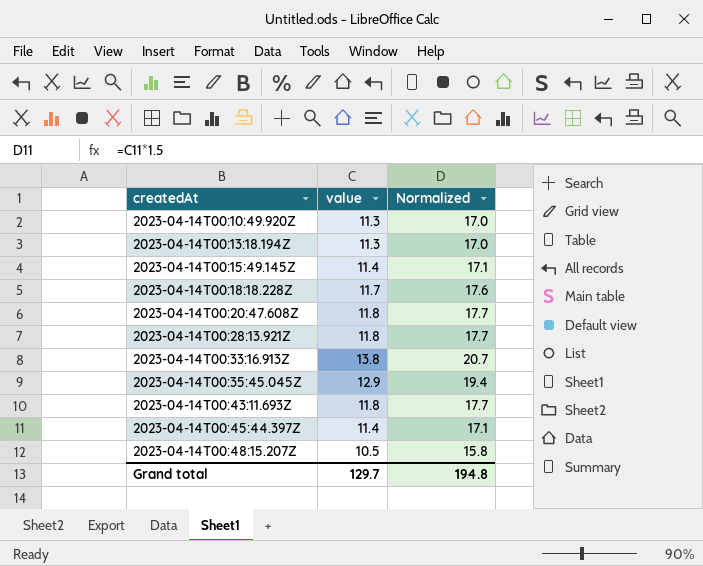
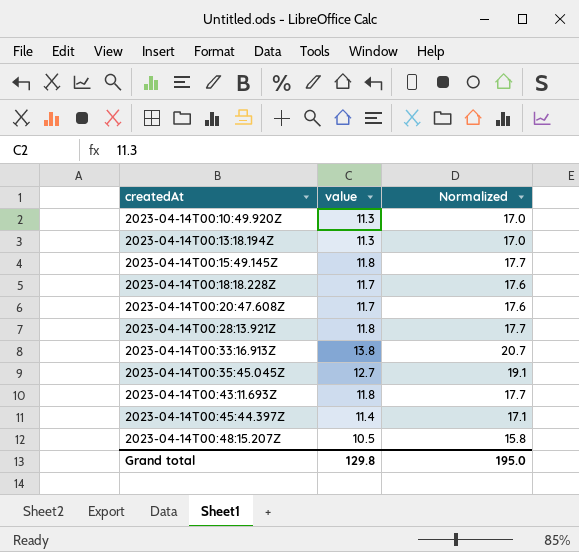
2023-04-14T00:15:49.145Z | value: 11.4 -> 11.8
2023-04-14T00:15:49.145Z | Normalized: 17.1 -> 17.7
2023-04-14T00:20:47.608Z | value: 11.8 -> 11.7
2023-04-14T00:20:47.608Z | Normalized: 17.7 -> 17.6
2023-04-14T00:35:45.045Z | value: 12.9 -> 12.7
2023-04-14T00:35:45.045Z | Normalized: 19.4 -> 19.1
Grand total | value: 129.7 -> 129.8
Grand total | Normalized: 194.8 -> 195.0

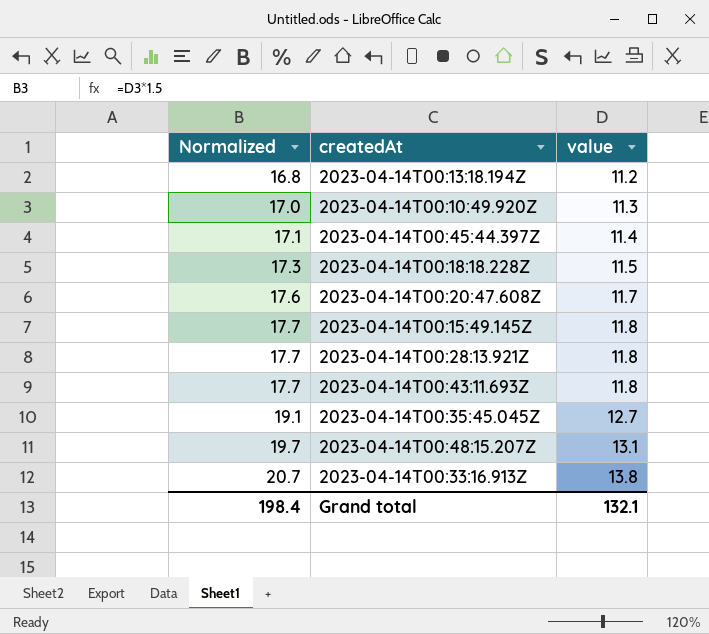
row order: createdAt ascending -> Normalized ascending
column Normalized | position: 3 -> 1
2023-04-14T00:13:18.194Z | Normalized: 17.0 -> 16.8
2023-04-14T00:13:18.194Z | value: 11.3 -> 11.2
2023-04-14T00:18:18.228Z | Normalized: 17.6 -> 17.3
2023-04-14T00:18:18.228Z | value: 11.7 -> 11.5
2023-04-14T00:48:15.207Z | Normalized: 15.8 -> 19.7
2023-04-14T00:48:15.207Z | value: 10.5 -> 13.1
Grand total | Normalized: 195.0 -> 198.4
Grand total | value: 129.8 -> 132.1

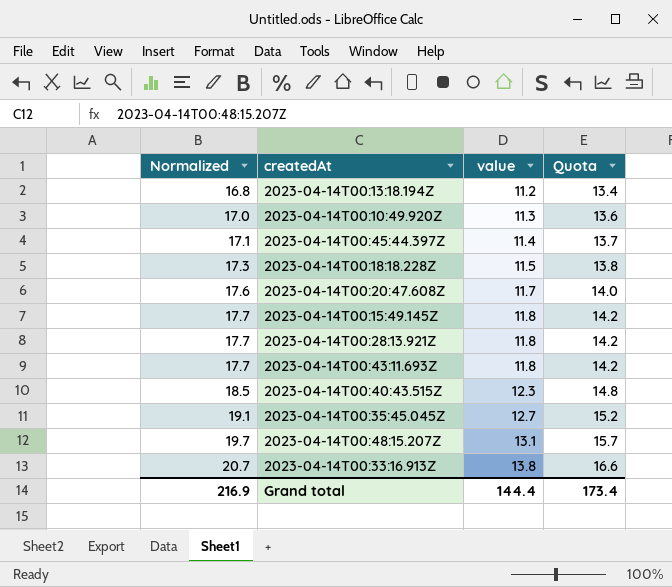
column Quota | formula: none -> [value] * 1.2
row 2023-04-14T00:40:43.515Z: none -> 18.5 | 12.3 | 14.8
Grand total | Normalized: 198.4 -> 216.9
Grand total | value: 132.1 -> 144.4

